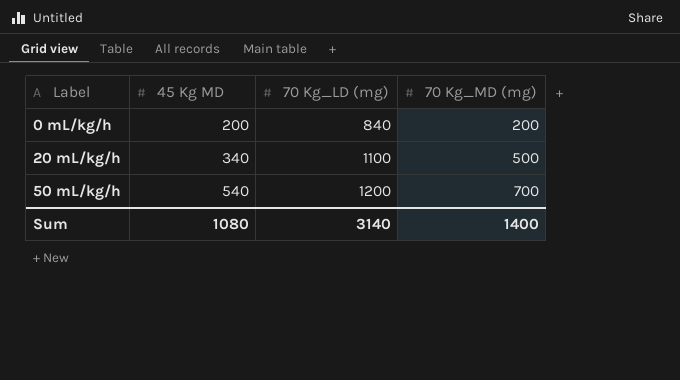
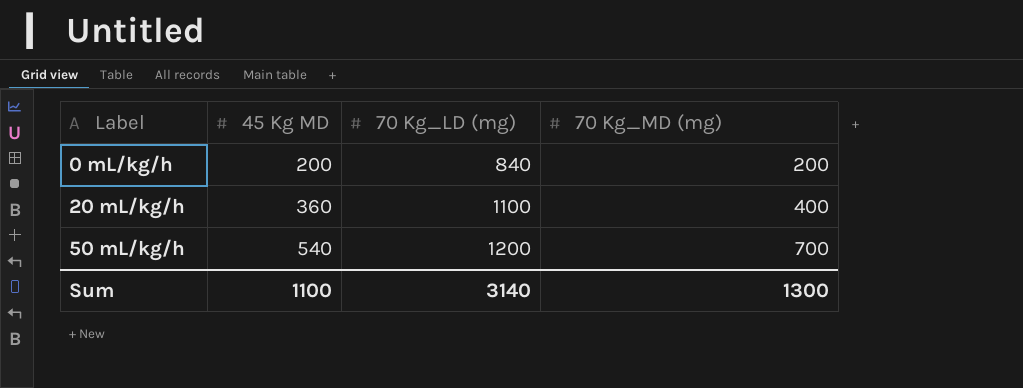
20 mL/kg/h | 45 Kg MD: 340 -> 360
20 mL/kg/h | 70 Kg_MD (mg): 500 -> 400
Sum | 45 Kg MD: 1080 -> 1100
Sum | 70 Kg_MD (mg): 1400 -> 1300

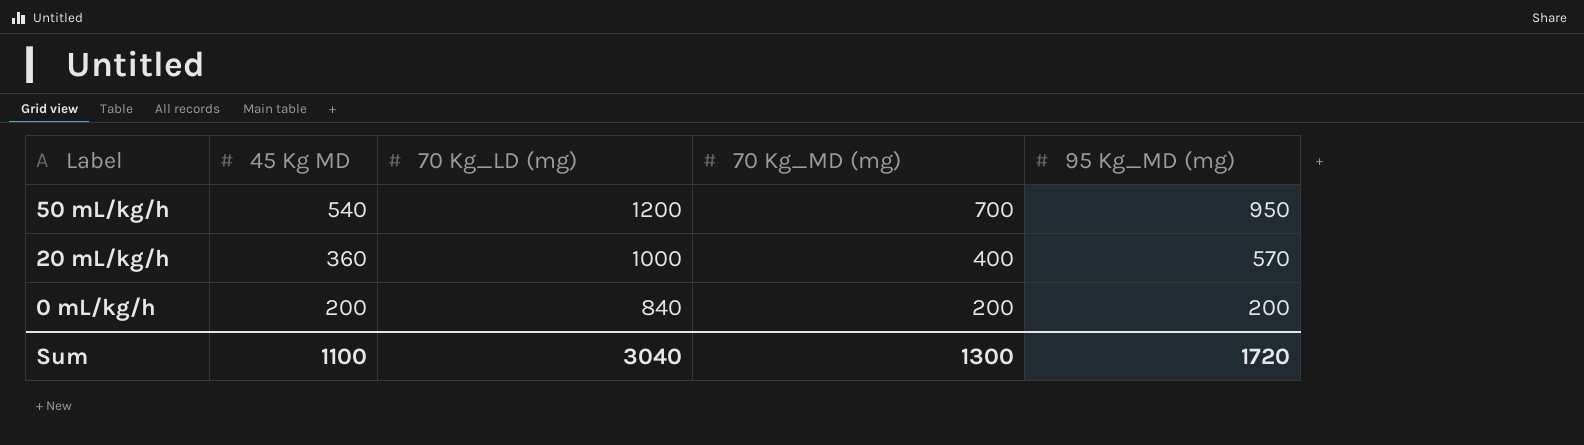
row order: Label ascending -> Label descending
column 95 Kg_MD (mg) | position: none -> 5
20 mL/kg/h | 70 Kg_LD (mg): 1100 -> 1000
Sum | 70 Kg_LD (mg): 3140 -> 3040

